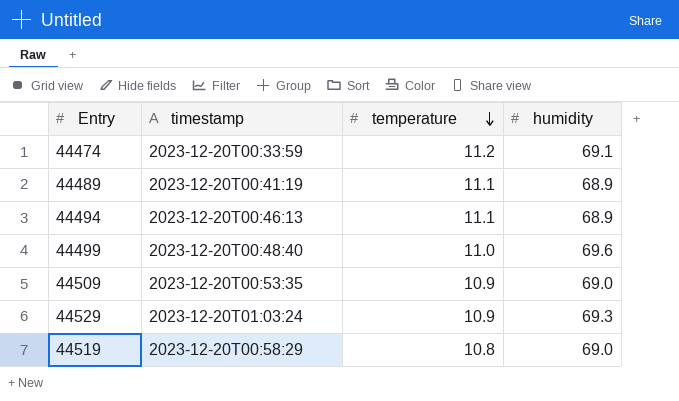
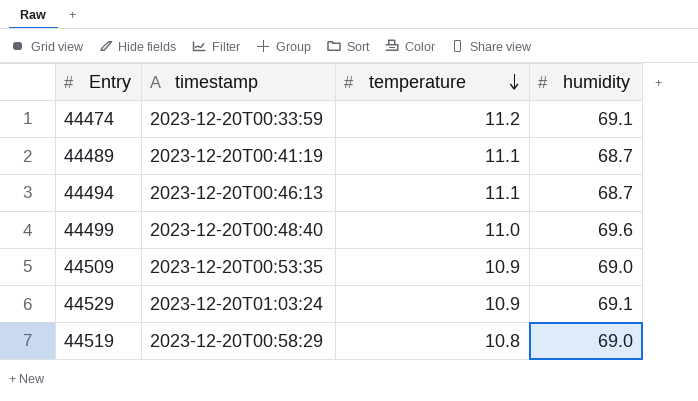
44489 | humidity: 68.9 -> 68.7
44494 | humidity: 68.9 -> 68.7
44529 | humidity: 69.3 -> 69.1

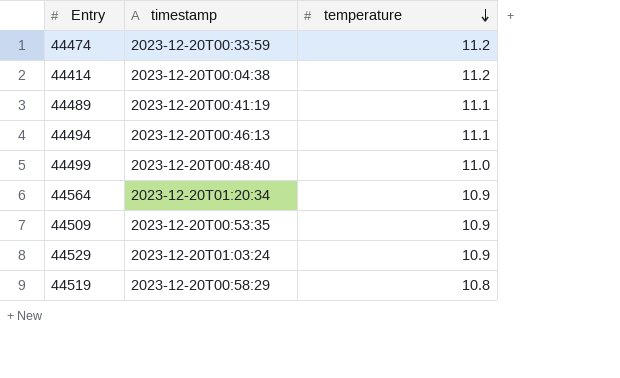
column humidity | position: 4 -> none
row 44414: none -> 2023-12-20T00:04:38 | 11.2
row 44564: none -> 2023-12-20T01:20:34 | 10.9

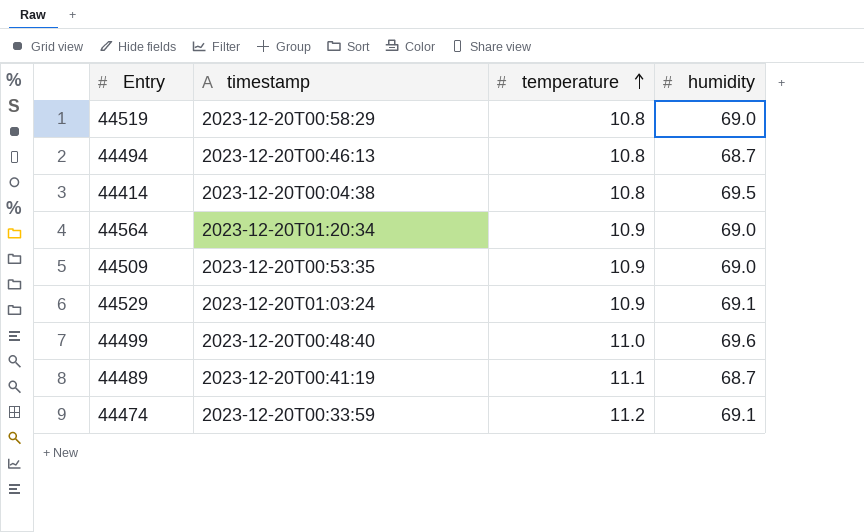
row order: temperature descending -> temperature ascending
column humidity | position: none -> 4
44494 | temperature: 11.1 -> 10.8
44414 | temperature: 11.2 -> 10.8

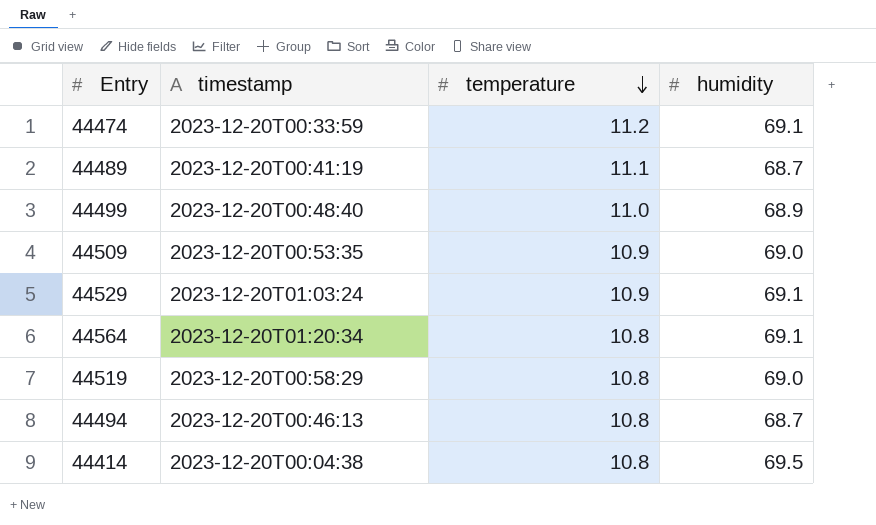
row order: temperature ascending -> temperature descending
44499 | humidity: 69.6 -> 68.9
44564 | temperature: 10.9 -> 10.8
44564 | humidity: 69.0 -> 69.1

